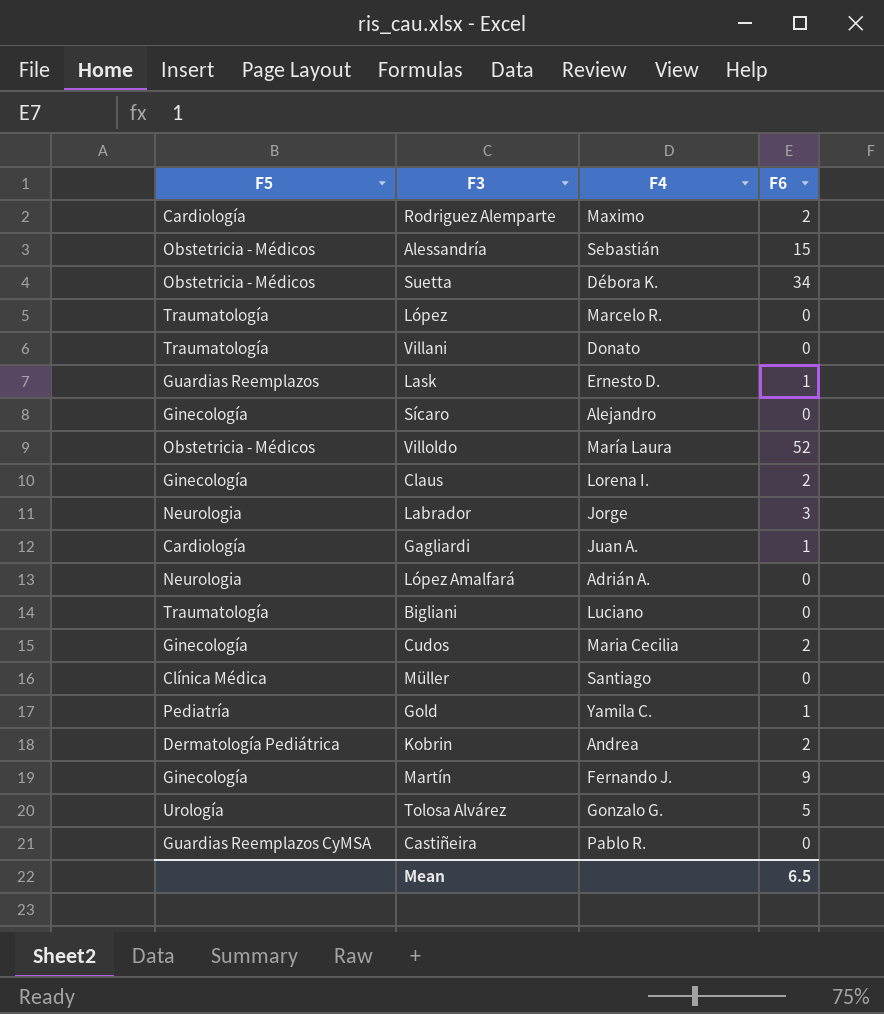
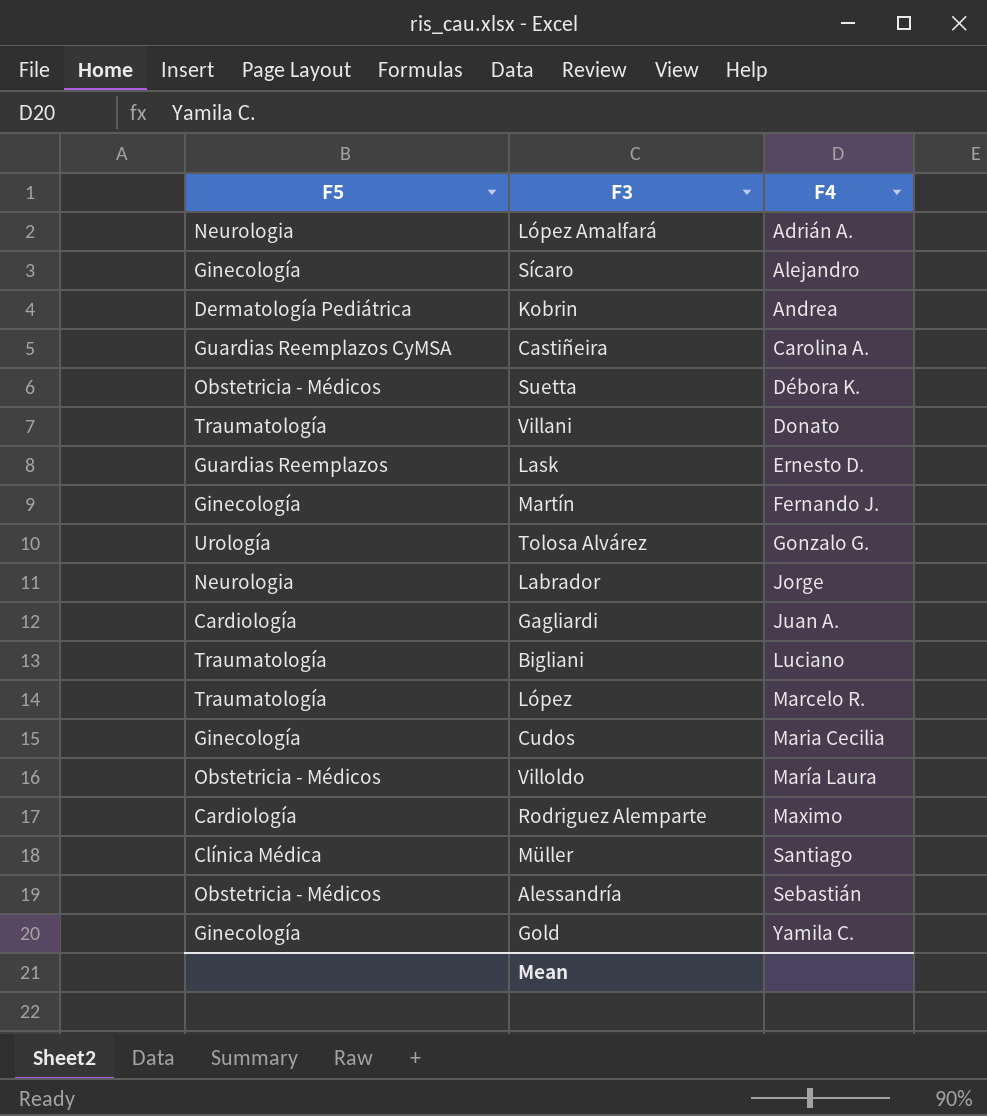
row order: none -> F4 ascending
column F6 | position: 4 -> none
row Claus: Ginecología | Lorena I. | 2 -> none
Castiñeira | F4: Pablo R. -> Carolina A.
Gold | F5: Pediatría -> Ginecología

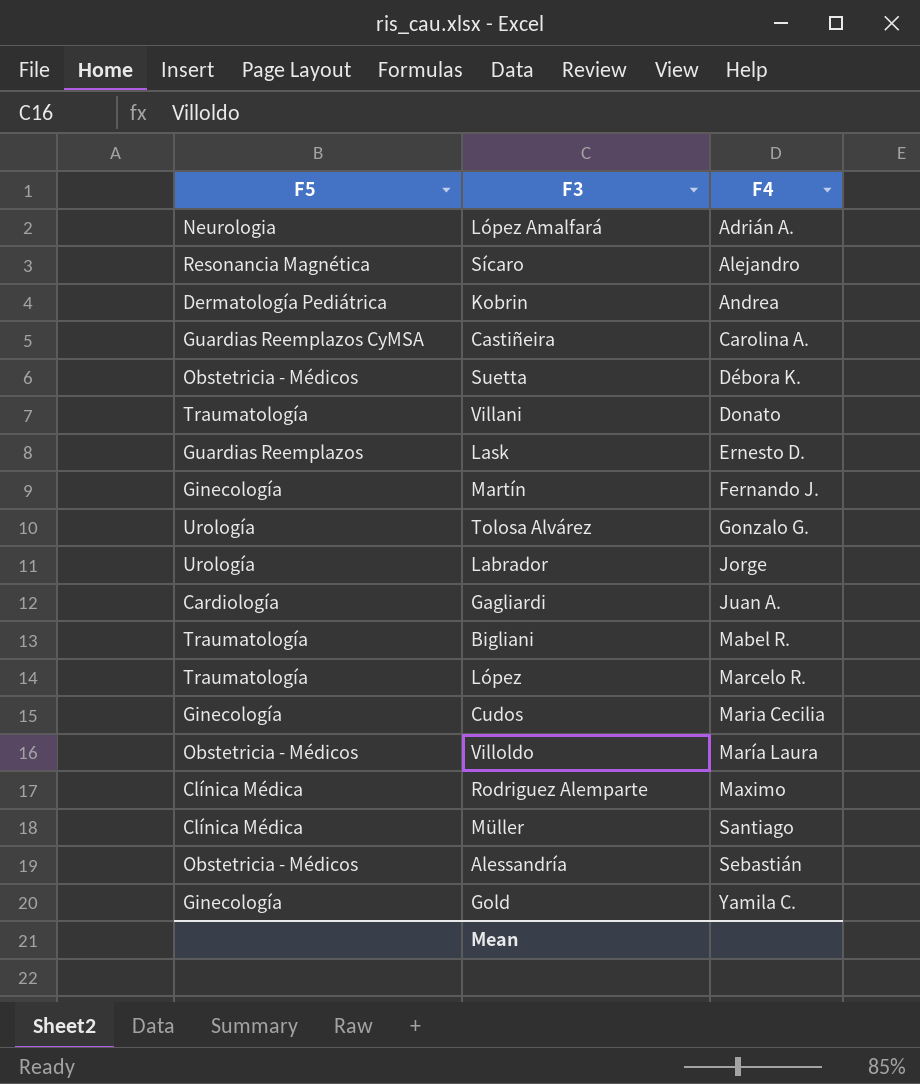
Sícaro | F5: Ginecología -> Resonancia Magnética
Labrador | F5: Neurologia -> Urología
Bigliani | F4: Luciano -> Mabel R.
Rodriguez Alemparte | F5: Cardiología -> Clínica Médica

